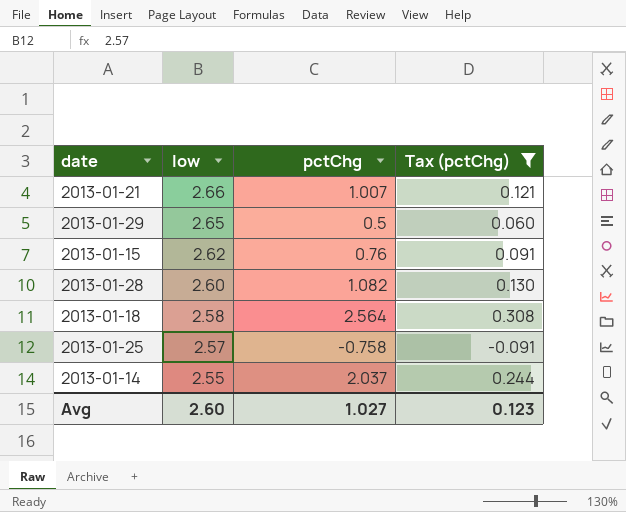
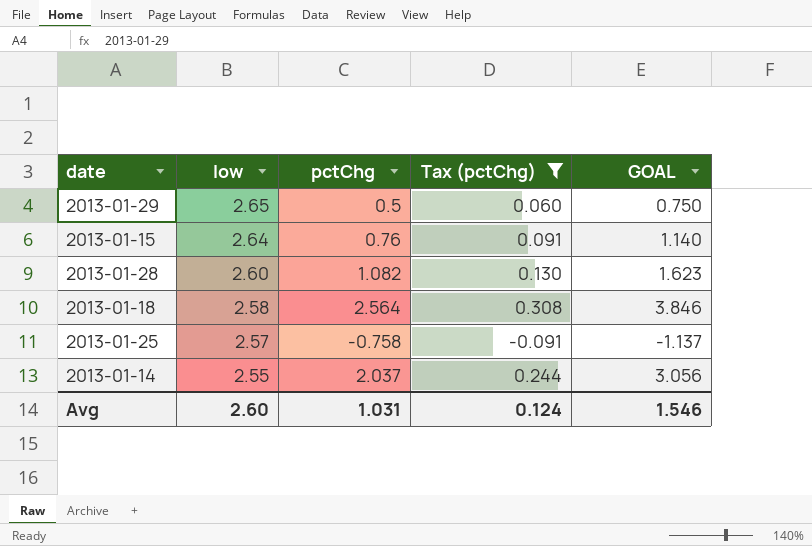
column GOAL | formula: none -> [pctChg] * 1.5
row 2013-01-21: 2.66 | 1.007 | 0.121 -> none
2013-01-15 | low: 2.62 -> 2.64
Avg | pctChg: 1.027 -> 1.031
Avg | Tax (pctChg): 0.123 -> 0.124

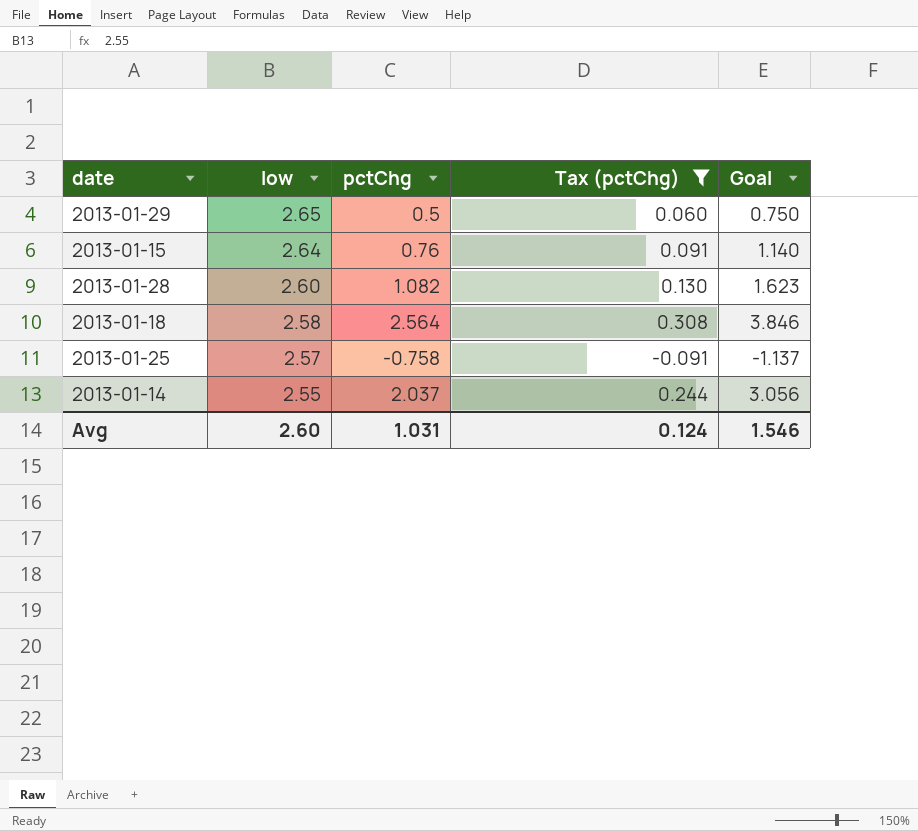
column name: GOAL -> Goal

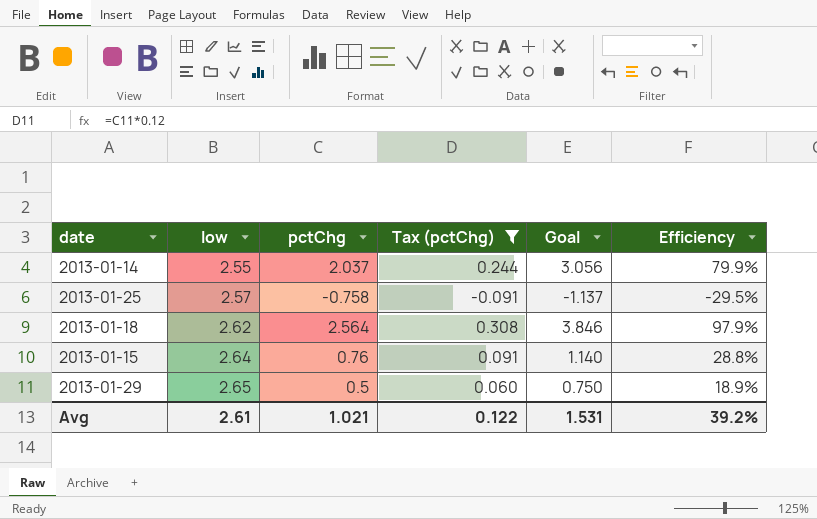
row order: low descending -> low ascending
column Efficiency | formula: none -> [pctChg] / [low]
row 2013-01-28: 2.60 | 1.082 | 0.130 | 1.623 -> none
2013-01-18 | low: 2.58 -> 2.62
Avg | low: 2.60 -> 2.61
Avg | pctChg: 1.031 -> 1.021
Avg | Tax (pctChg): 0.124 -> 0.122
Avg | Goal: 1.546 -> 1.531

